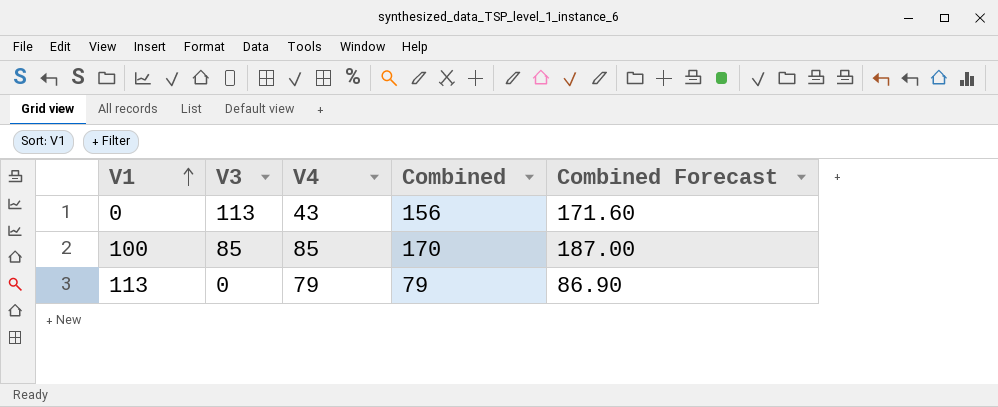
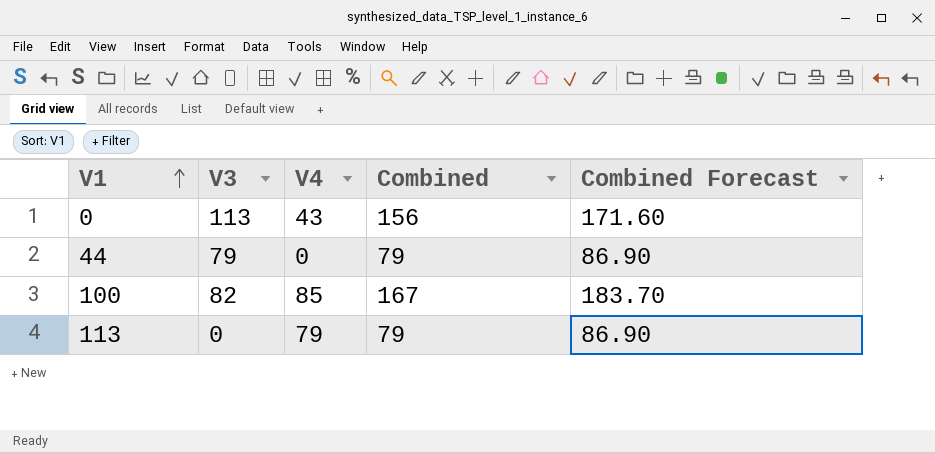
row 44: none -> 79 | 0 | 79 | 86.90
100 | V3: 85 -> 82
100 | Combined: 170 -> 167
100 | Combined Forecast: 187.00 -> 183.70

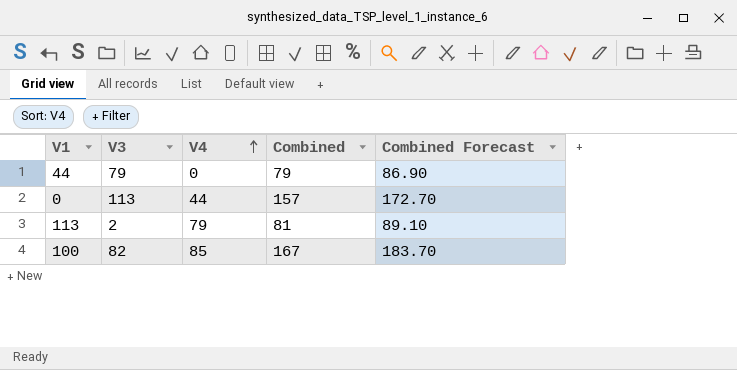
row order: V1 ascending -> V4 ascending
0 | V4: 43 -> 44
0 | Combined: 156 -> 157
0 | Combined Forecast: 171.60 -> 172.70
113 | V3: 0 -> 2
113 | Combined: 79 -> 81
113 | Combined Forecast: 86.90 -> 89.10

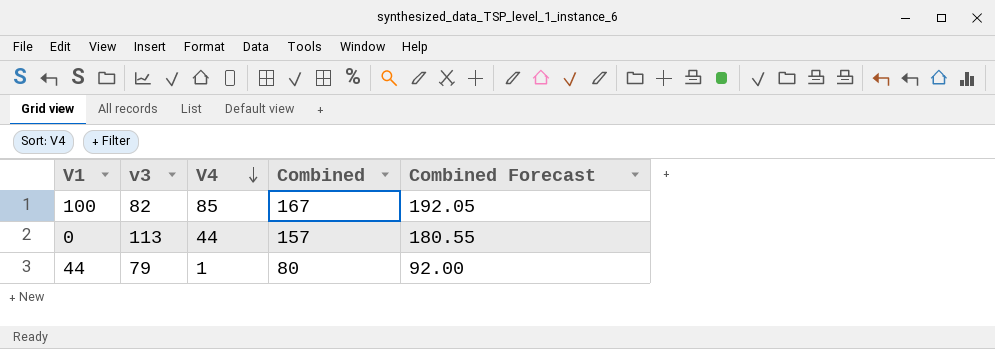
row order: V4 ascending -> V4 descending
column name: V3 -> v3
column Combined Forecast | formula: [Combined] * 1.1 -> [Combined] * 1.15
row 113: 2 | 79 | 81 | 89.10 -> none
44 | V4: 0 -> 1
44 | Combined: 79 -> 80

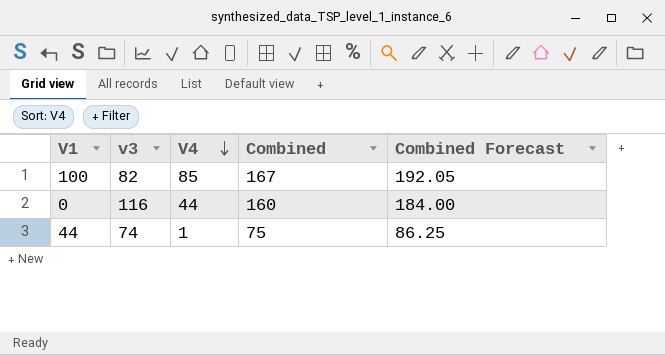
0 | v3: 113 -> 116
0 | Combined: 157 -> 160
0 | Combined Forecast: 180.55 -> 184.00
44 | v3: 79 -> 74
44 | Combined: 80 -> 75
44 | Combined Forecast: 92.00 -> 86.25

